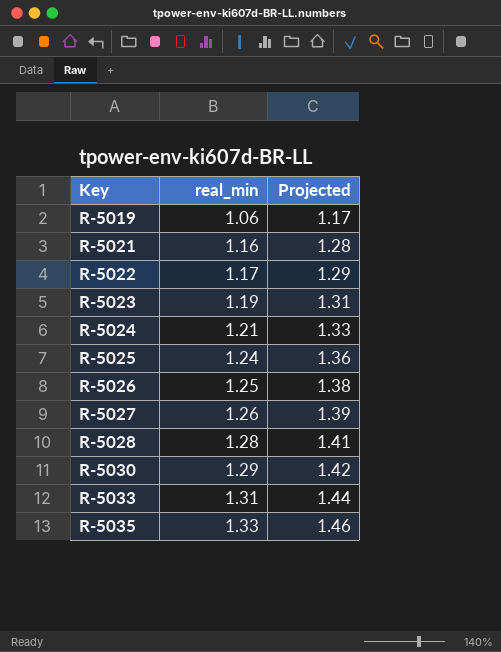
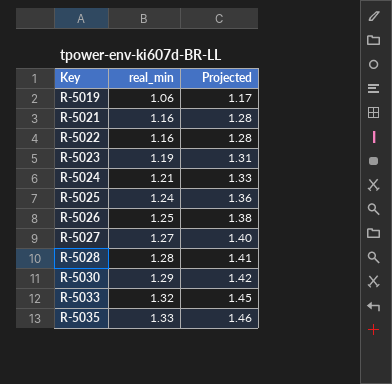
R-5022 | real_min: 1.17 -> 1.16
R-5022 | Projected: 1.29 -> 1.28
R-5027 | real_min: 1.26 -> 1.27
R-5027 | Projected: 1.39 -> 1.40
R-5033 | real_min: 1.31 -> 1.32
R-5033 | Projected: 1.44 -> 1.45

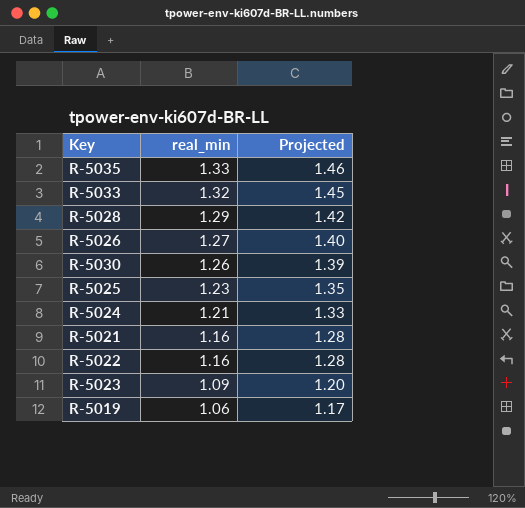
row order: Key ascending -> real_min descending
row R-5027: 1.27 | 1.40 -> none
R-5028 | real_min: 1.28 -> 1.29
R-5028 | Projected: 1.41 -> 1.42
R-5026 | real_min: 1.25 -> 1.27
R-5026 | Projected: 1.38 -> 1.40
R-5030 | real_min: 1.29 -> 1.26
R-5030 | Projected: 1.42 -> 1.39
R-5025 | real_min: 1.24 -> 1.23
R-5025 | Projected: 1.36 -> 1.35
R-5023 | real_min: 1.19 -> 1.09
R-5023 | Projected: 1.31 -> 1.20

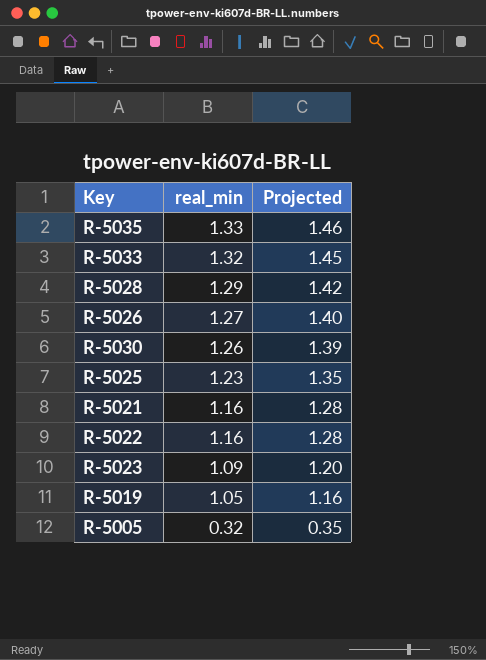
row R-5024: 1.21 | 1.33 -> none
R-5019 | real_min: 1.06 -> 1.05
R-5019 | Projected: 1.17 -> 1.16
row R-5005: none -> 0.32 | 0.35

